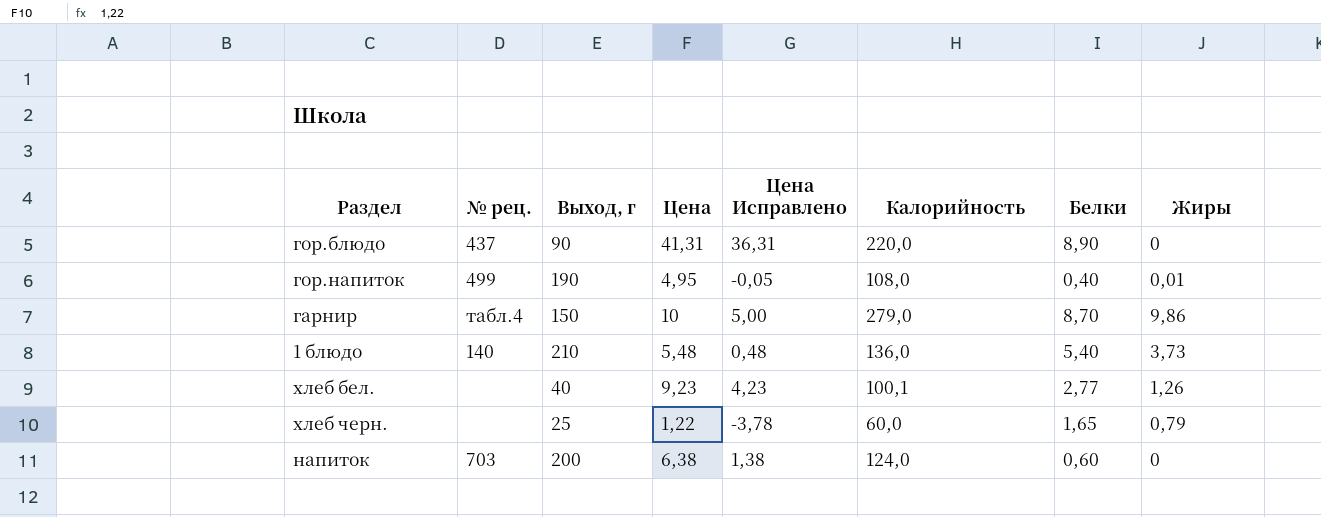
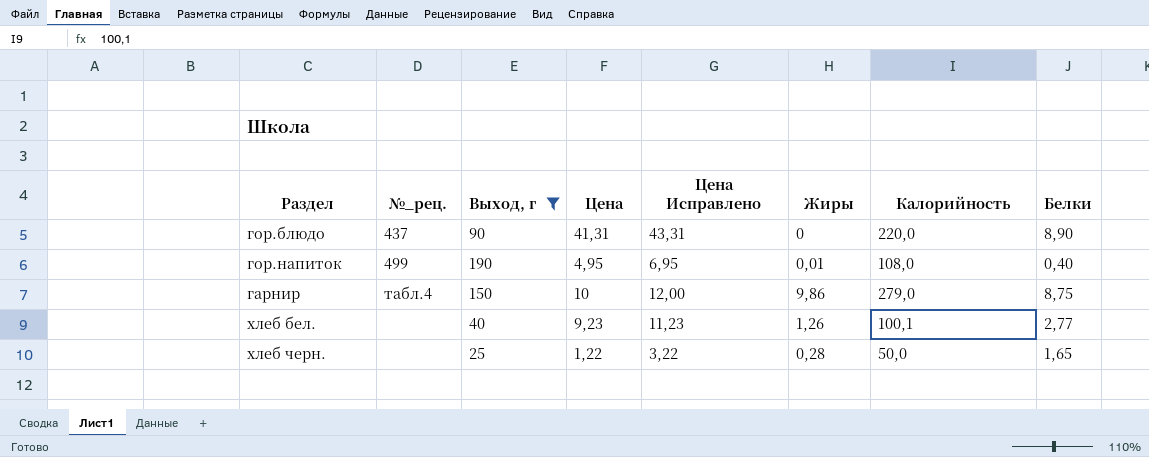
filter: none -> Выход, г <= 190
column name: № рец. -> №_рец.
column Цена Исправлено | formula: [Цена] - 5 -> [Цена] + 2
column Жиры | position: 8 -> 6
гарнир | Белки: 8,70 -> 8,75
хлеб черн. | Жиры: 0,79 -> 0,28
хлеб черн. | Калорийность: 60,0 -> 50,0

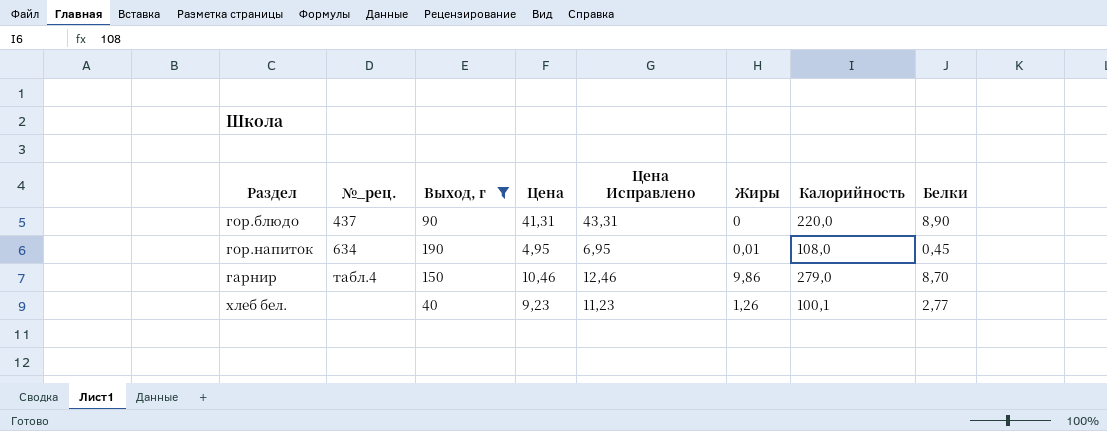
row хлеб черн.: none | 25 | 1,22 | 3,22 | 0,28 | 50,0 | 1,65 -> none
гор.напиток | №_рец.: 499 -> 634
гор.напиток | Белки: 0,40 -> 0,45
гарнир | Цена: 10 -> 10,46
гарнир | Цена Исправлено: 12,00 -> 12,46
гарнир | Белки: 8,75 -> 8,70

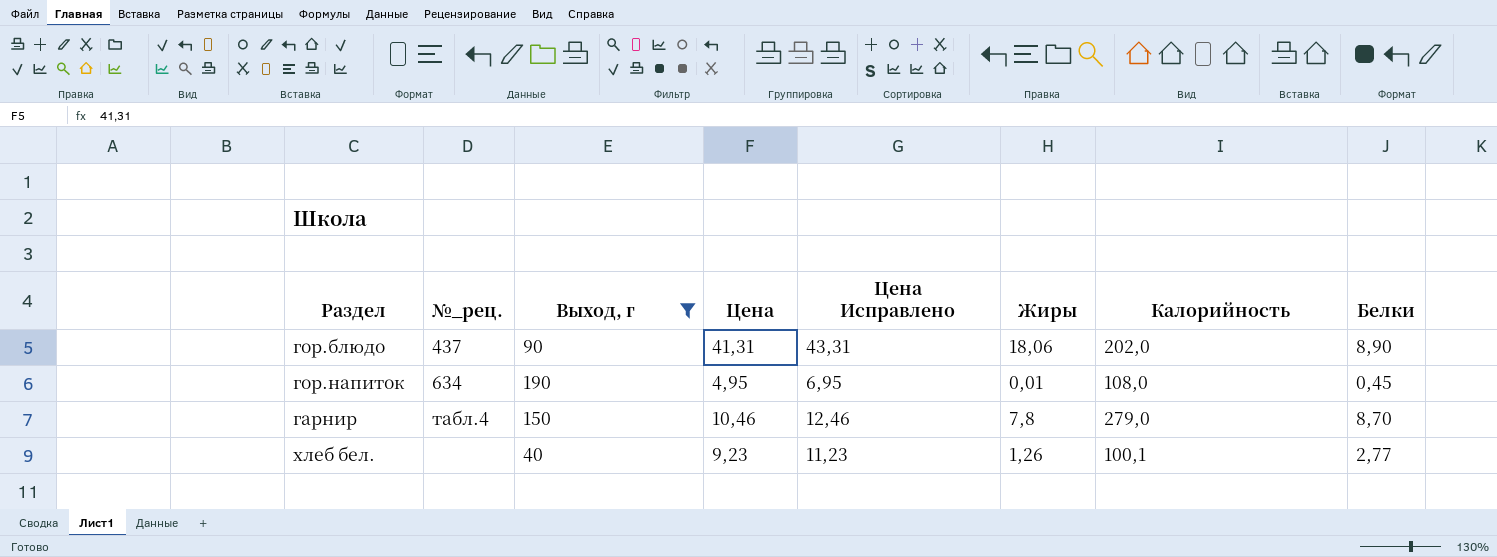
гор.блюдо | Жиры: 0 -> 18,06
гор.блюдо | Калорийность: 220,0 -> 202,0
гарнир | Жиры: 9,86 -> 7,8

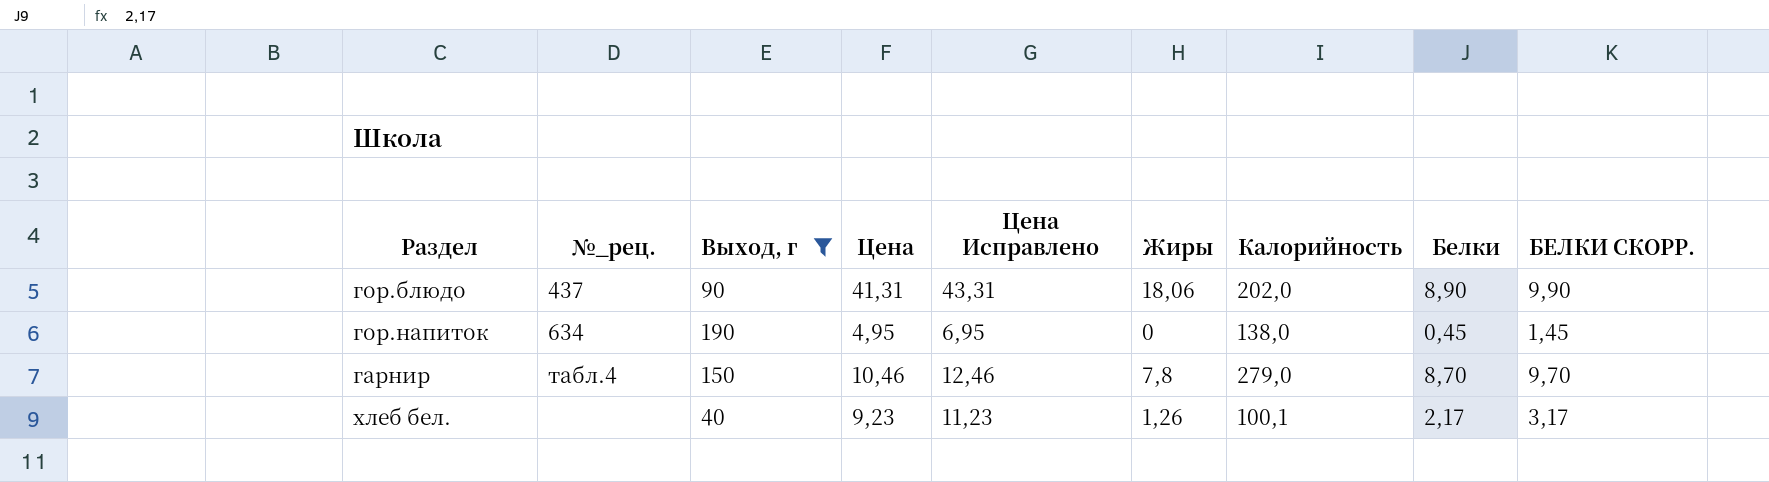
column БЕЛКИ СКОРР. | formula: none -> [Белки] + 1
гор.напиток | Жиры: 0,01 -> 0
гор.напиток | Калорийность: 108,0 -> 138,0
хлеб бел. | Белки: 2,77 -> 2,17

